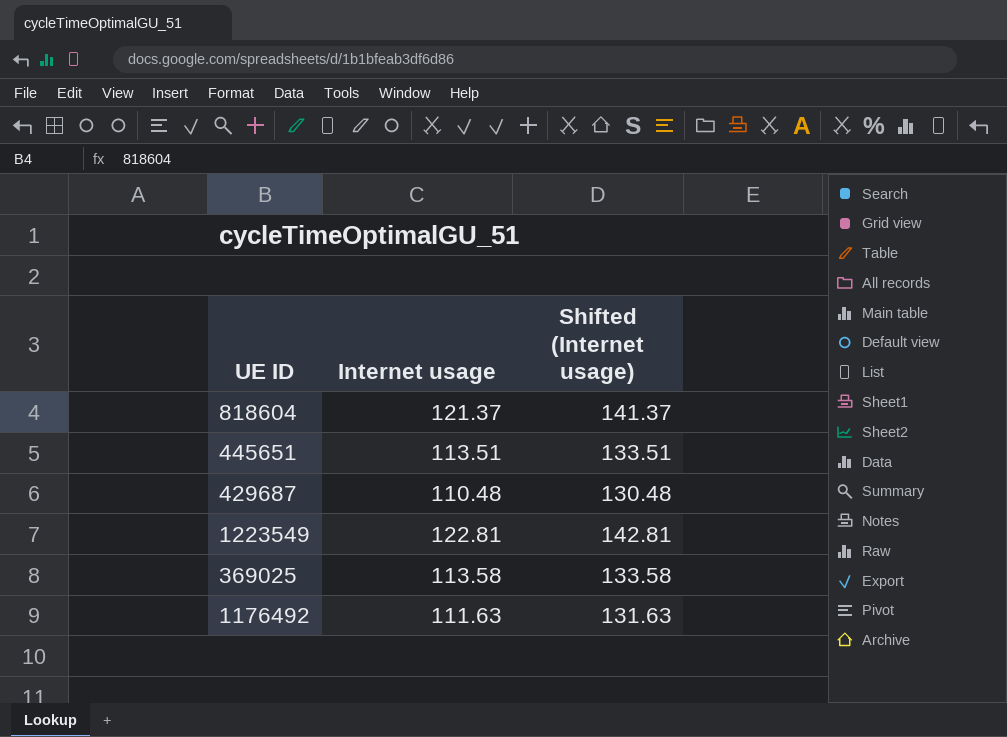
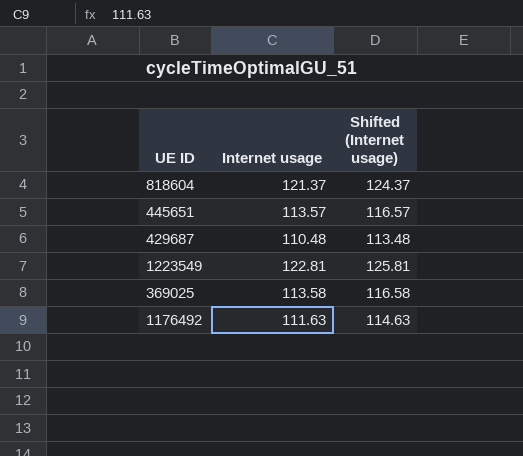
column Shifted (Internet usage) | formula: [Internet usage] + 20 -> [Internet usage] + 3
445651 | Internet usage: 113.51 -> 113.57

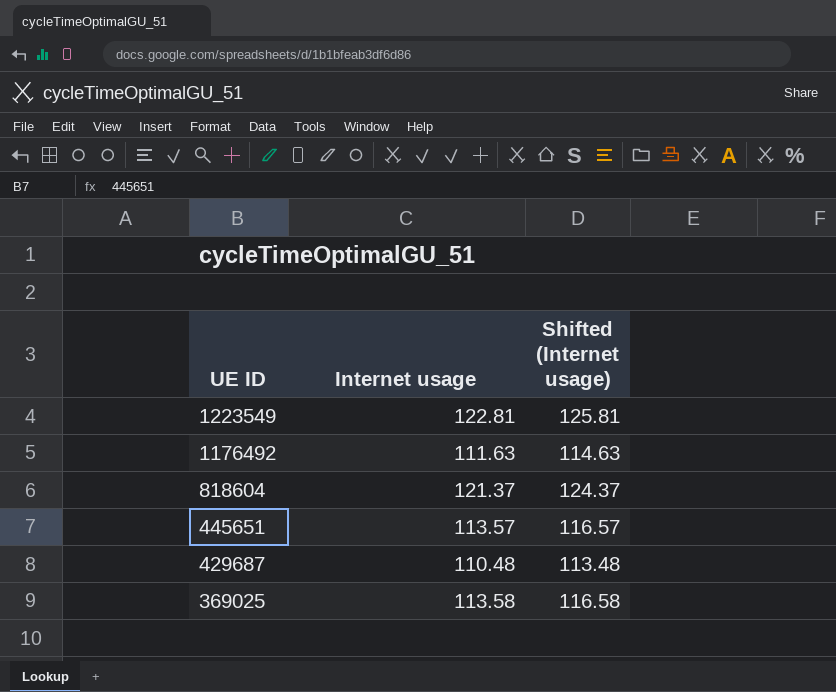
row order: none -> UE ID descending

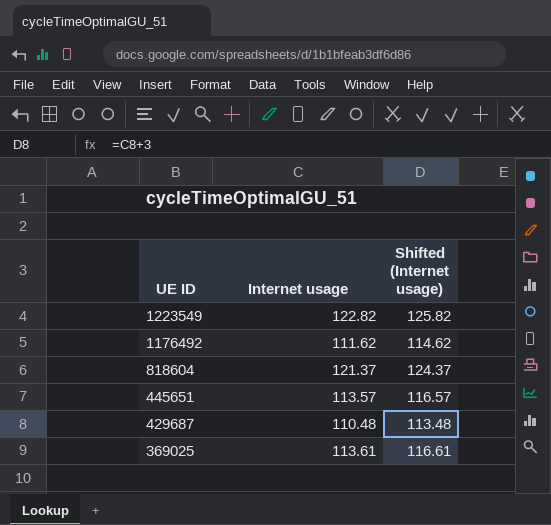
1223549 | Internet usage: 122.81 -> 122.82
1223549 | Shifted (Internet usage): 125.81 -> 125.82
1176492 | Internet usage: 111.63 -> 111.62
1176492 | Shifted (Internet usage): 114.63 -> 114.62
369025 | Internet usage: 113.58 -> 113.61
369025 | Shifted (Internet usage): 116.58 -> 116.61

